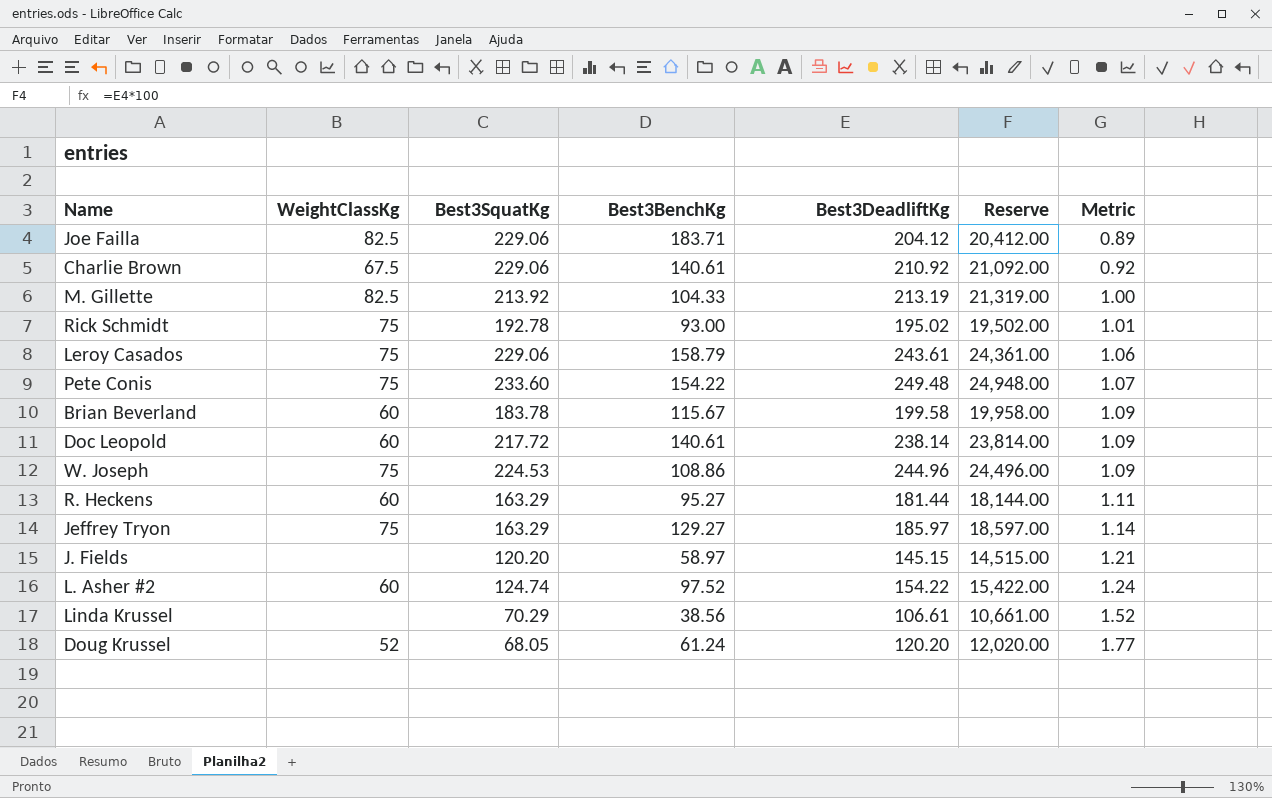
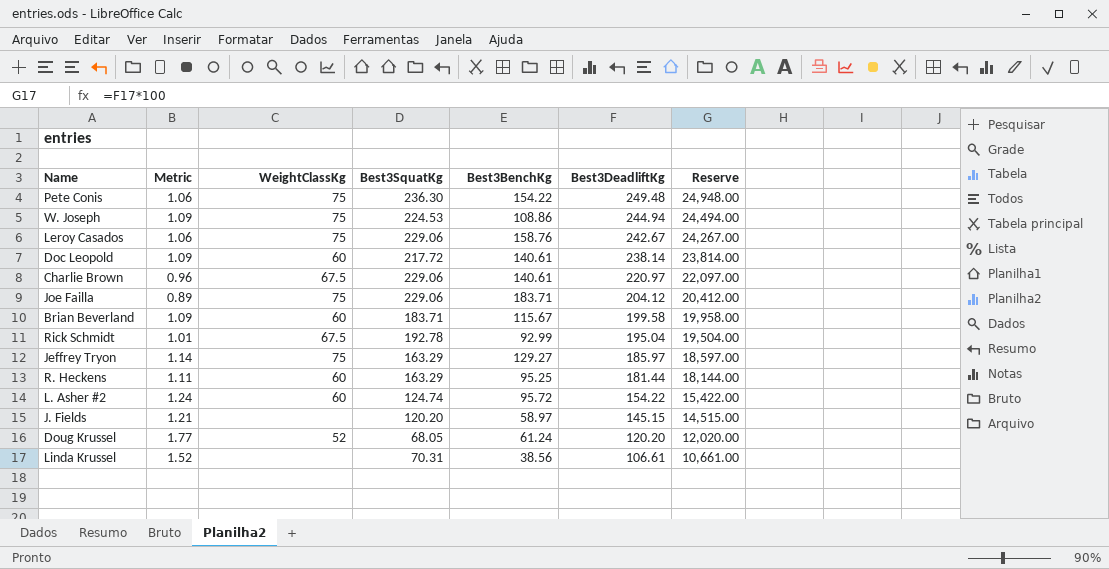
row order: Metric ascending -> Best3DeadliftKg descending
column Metric | position: 7 -> 2
row M. Gillette: 82.5 | 213.92 | 104.33 | 213.19 | 21,319.00 | 1.00 -> none
Pete Conis | Metric: 1.07 -> 1.06
Pete Conis | Best3SquatKg: 233.60 -> 236.30
W. Joseph | Best3DeadliftKg: 244.96 -> 244.94
W. Joseph | Reserve: 24,496.00 -> 24,494.00
Leroy Casados | Best3BenchKg: 158.79 -> 158.76
Leroy Casados | Best3DeadliftKg: 243.61 -> 242.67
Leroy Casados | Reserve: 24,361.00 -> 24,267.00
Charlie Brown | Metric: 0.92 -> 0.96
Charlie Brown | Best3DeadliftKg: 210.92 -> 220.97
Charlie Brown | Reserve: 21,092.00 -> 22,097.00
Joe Failla | WeightClassKg: 82.5 -> 75
Brian Beverland | Best3SquatKg: 183.78 -> 183.71
Rick Schmidt | WeightClassKg: 75 -> 67.5
Rick Schmidt | Best3BenchKg: 93.00 -> 92.99
Rick Schmidt | Best3DeadliftKg: 195.02 -> 195.04
Rick Schmidt | Reserve: 19,502.00 -> 19,504.00
R. Heckens | Best3BenchKg: 95.27 -> 95.25
L. Asher #2 | Best3BenchKg: 97.52 -> 95.72
Linda Krussel | Best3SquatKg: 70.29 -> 70.31

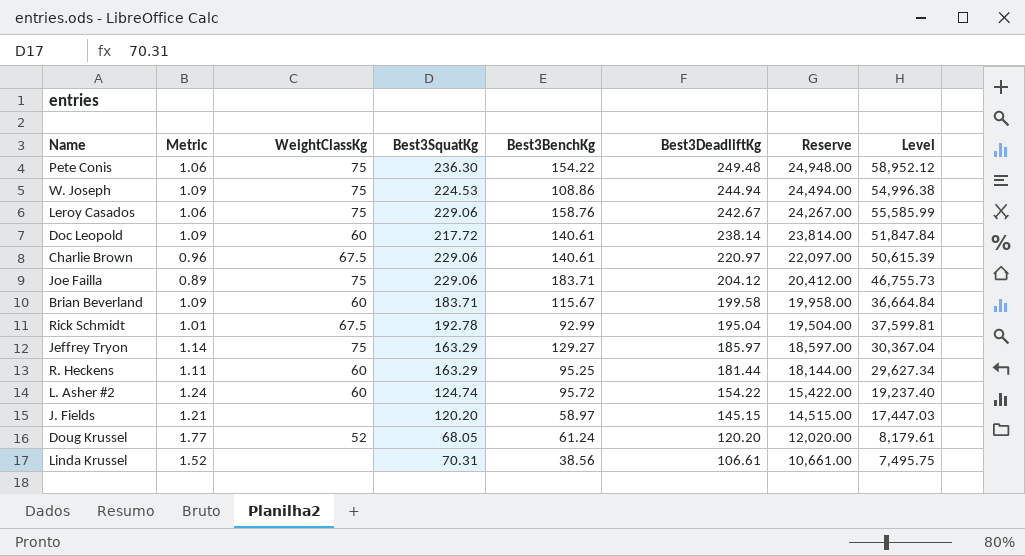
column Level | formula: none -> [Best3SquatKg] * [Best3DeadliftKg]

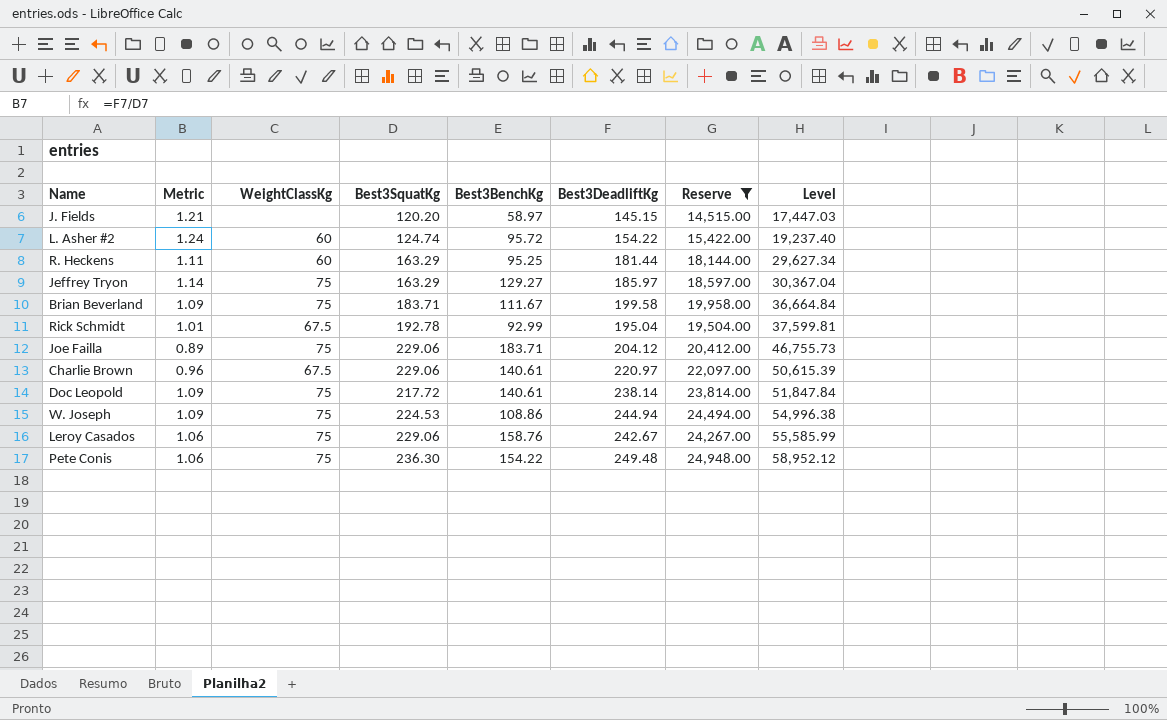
filter: none -> Reserve >= 14,515.00
row order: Best3DeadliftKg descending -> Level ascending
Brian Beverland | WeightClassKg: 60 -> 75
Brian Beverland | Best3BenchKg: 115.67 -> 111.67
Doc Leopold | WeightClassKg: 60 -> 75

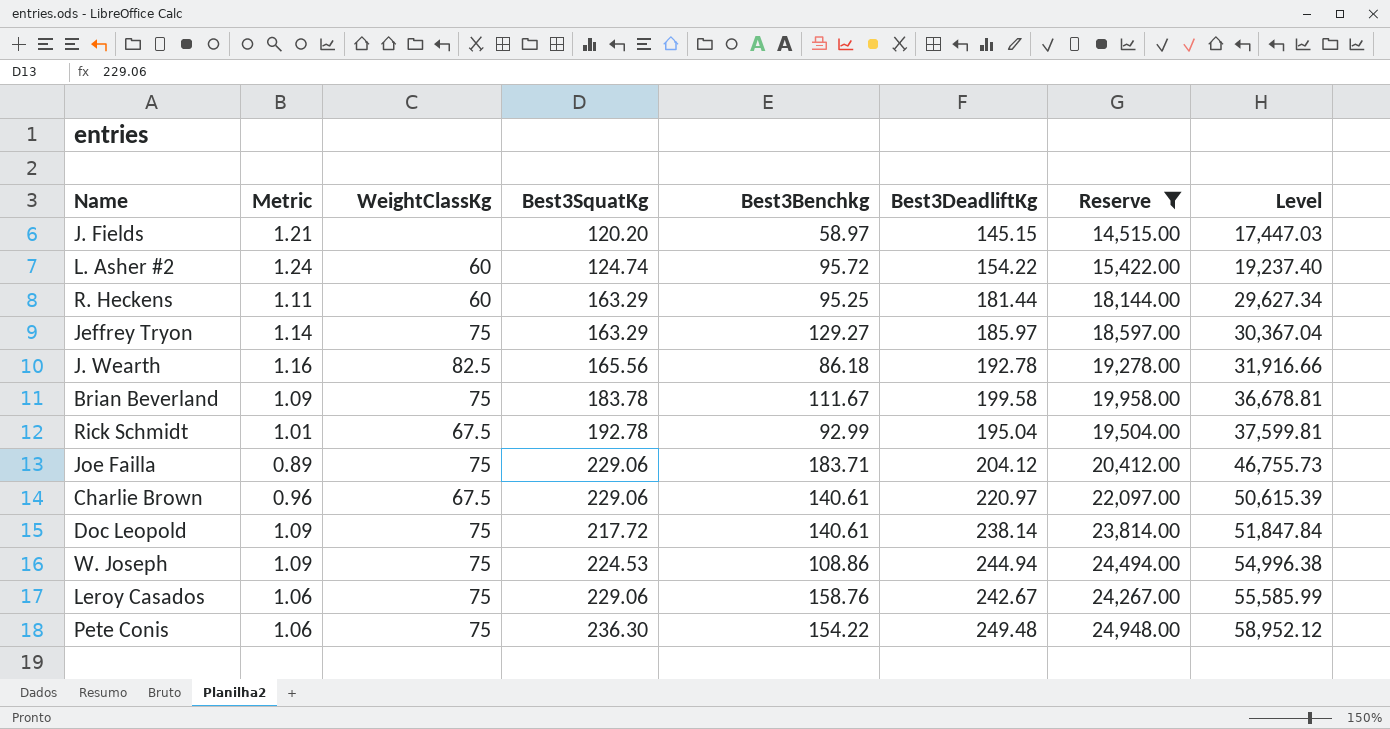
column name: Best3BenchKg -> Best3Benchkg
row J. Wearth: none -> 1.16 | 82.5 | 165.56 | 86.18 | 192.78 | 19,278.00 | 31,916.66
Brian Beverland | Best3SquatKg: 183.71 -> 183.78
Brian Beverland | Level: 36,664.84 -> 36,678.81

